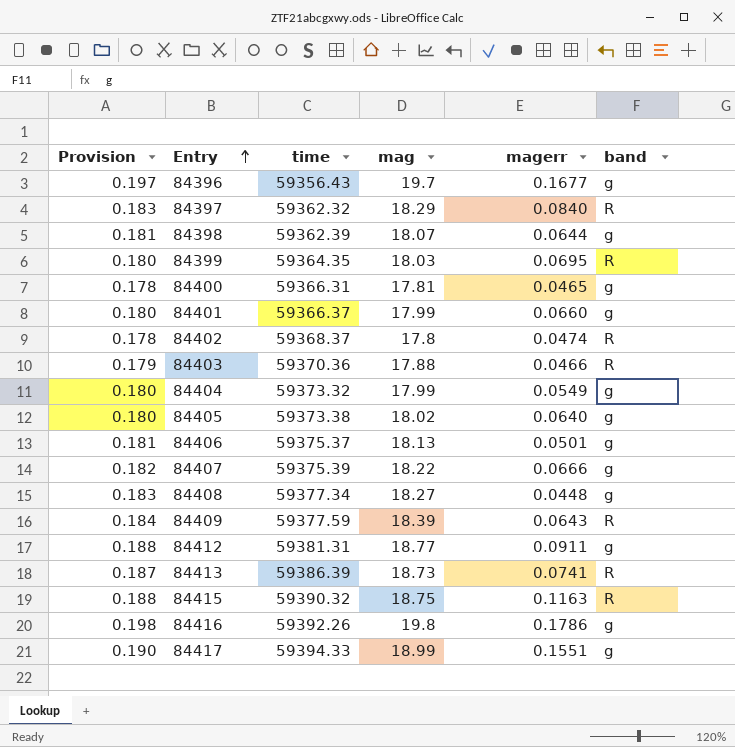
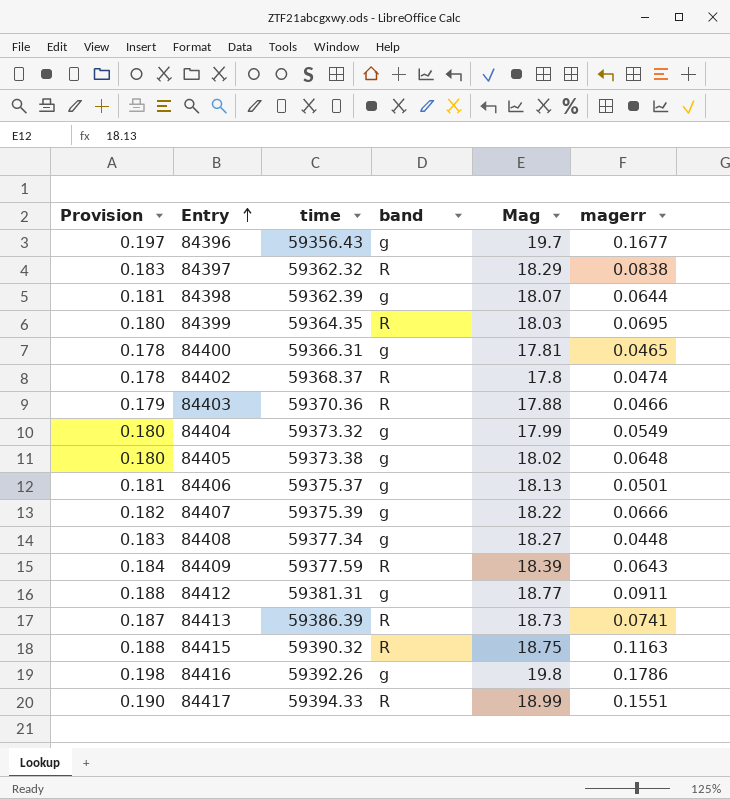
column band | position: 6 -> 4
column name: mag -> Mag
row 84401: 0.180 | 59366.37 | 17.99 | 0.0660 | g -> none
84397 | magerr: 0.0840 -> 0.0838
84405 | magerr: 0.0640 -> 0.0648
84417 | band: g -> R

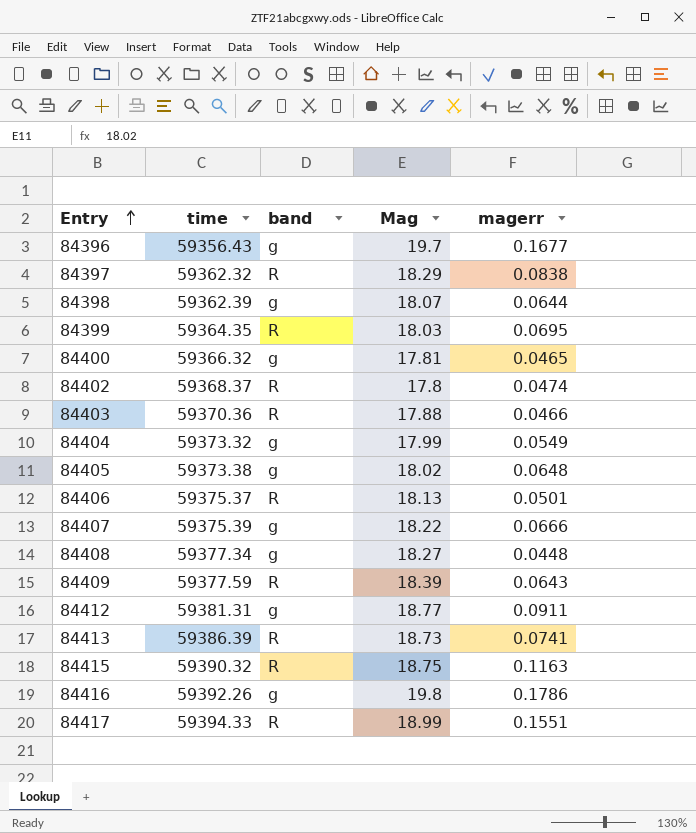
column Provision | formula: [Mag] * 0.01 -> none
84400 | time: 59366.31 -> 59366.32
84406 | band: g -> R

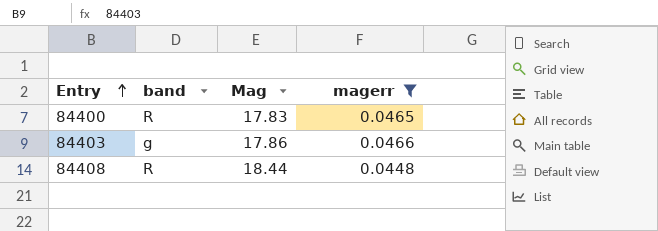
filter: none -> magerr <= 0.0466
column time | position: 2 -> none
84400 | band: g -> R
84400 | Mag: 17.81 -> 17.83
84403 | band: R -> g
84403 | Mag: 17.88 -> 17.86
84408 | band: g -> R
84408 | Mag: 18.27 -> 18.44

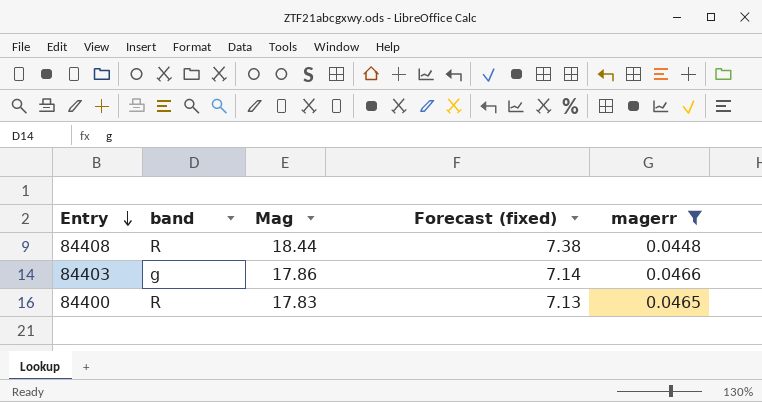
row order: Entry ascending -> Entry descending
column Forecast (fixed) | formula: none -> [Mag] * 0.4

